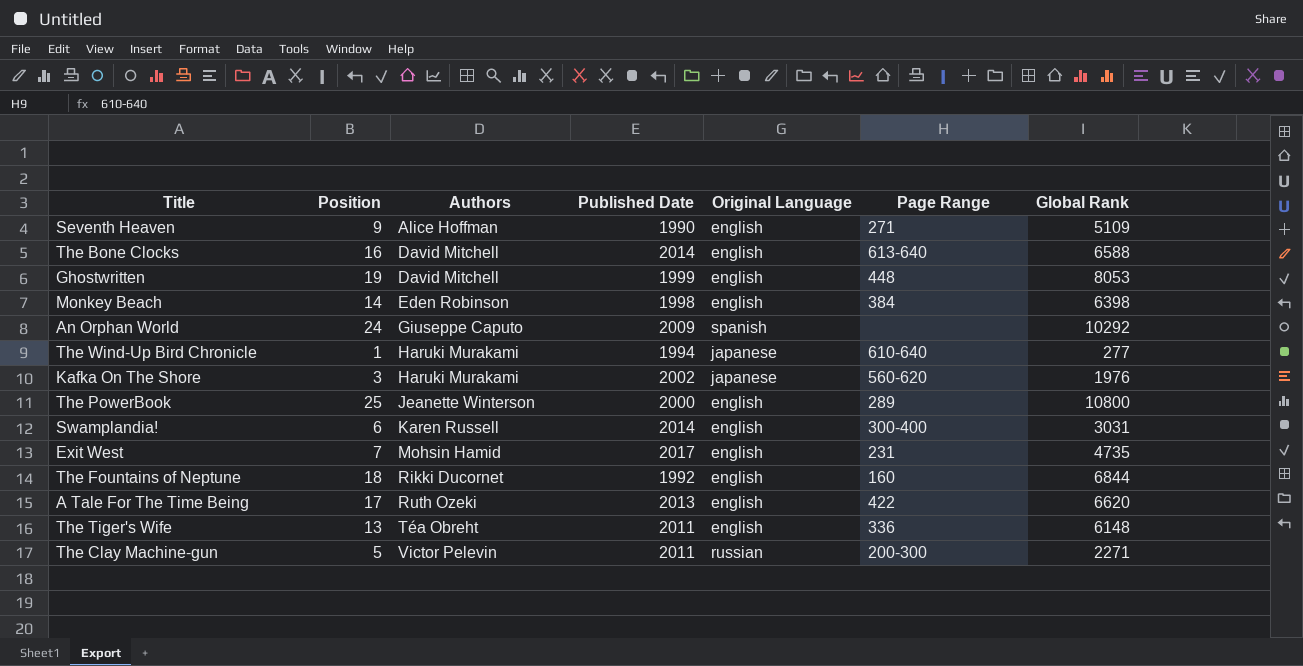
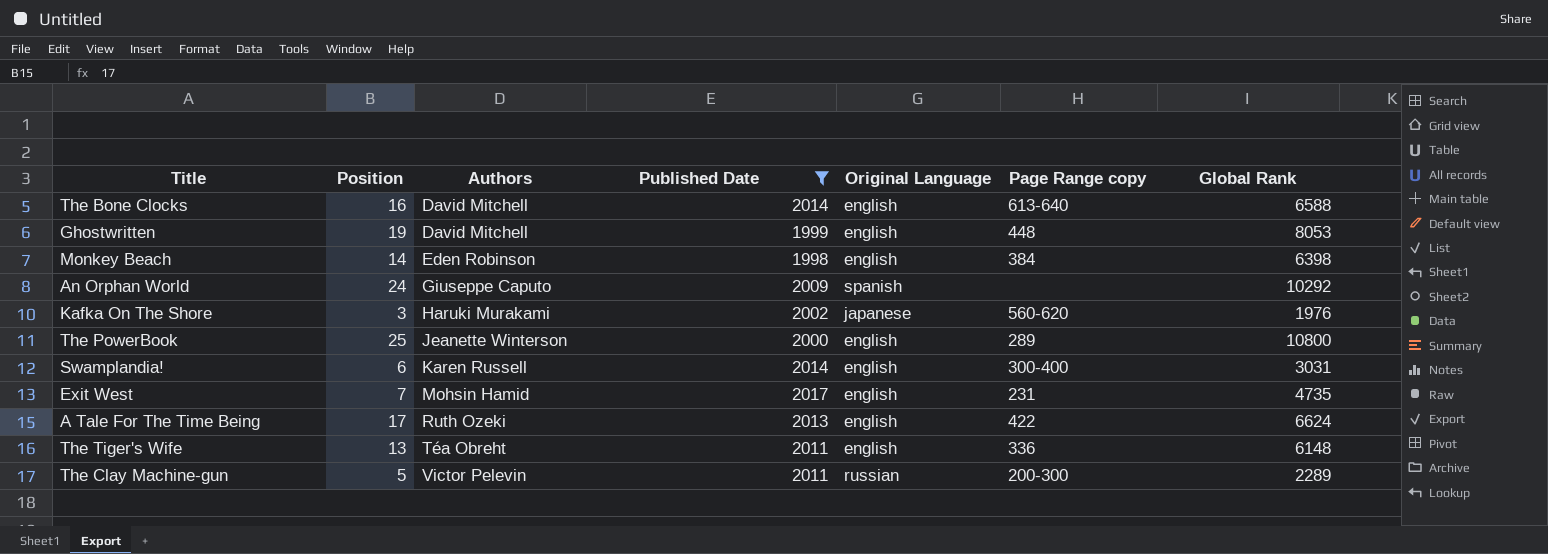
filter: none -> Published Date >= 1998
column name: Page Range -> Page Range copy
A Tale For The Time Being | Global Rank: 6620 -> 6624
The Clay Machine-gun | Global Rank: 2271 -> 2289

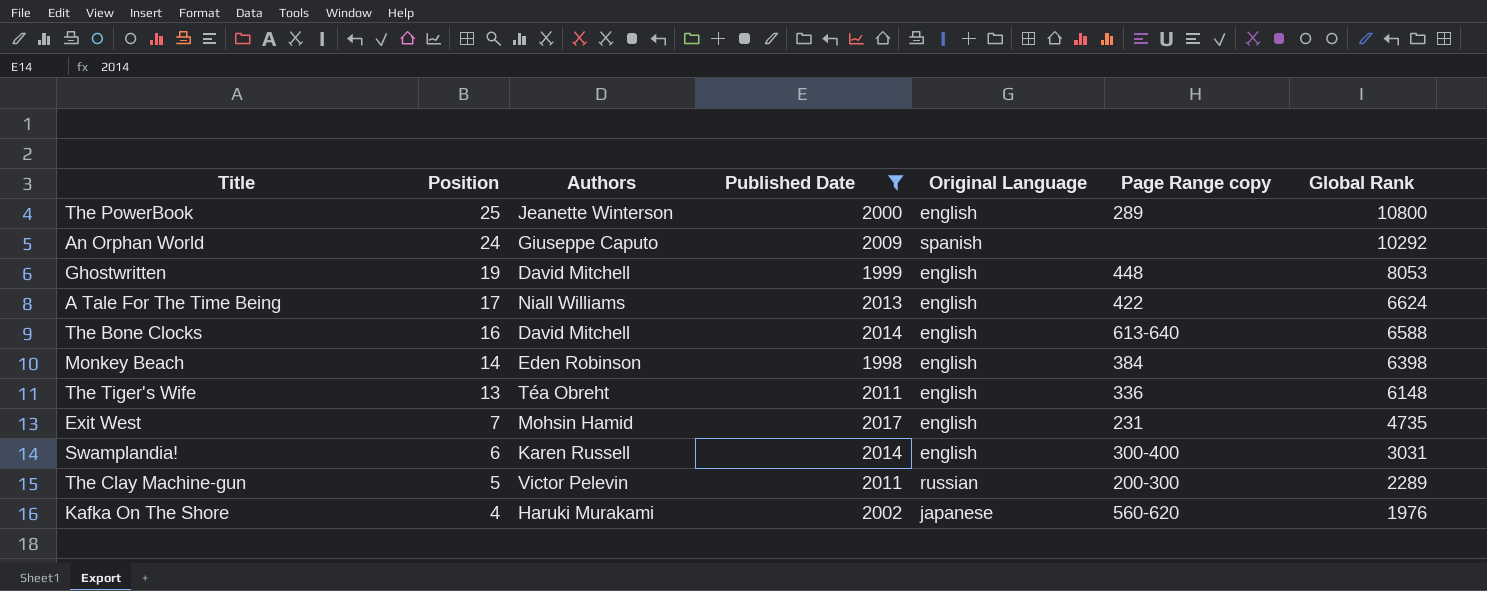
row order: Authors ascending -> Position descending
A Tale For The Time Being | Authors: Ruth Ozeki -> Niall Williams
Kafka On The Shore | Position: 3 -> 4

